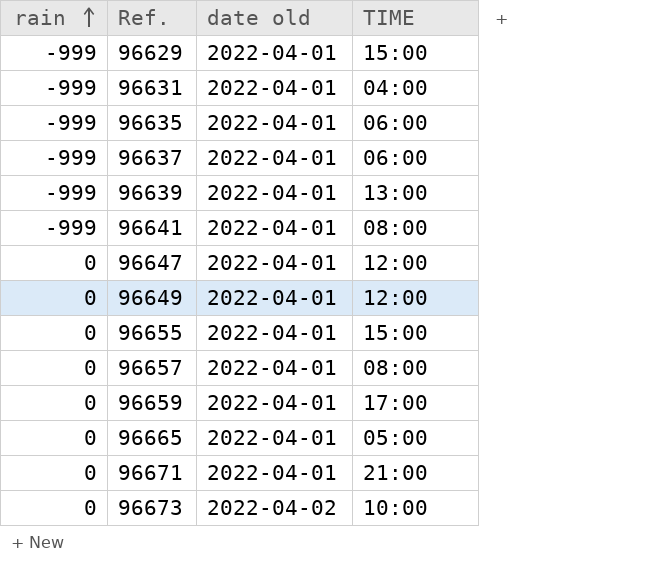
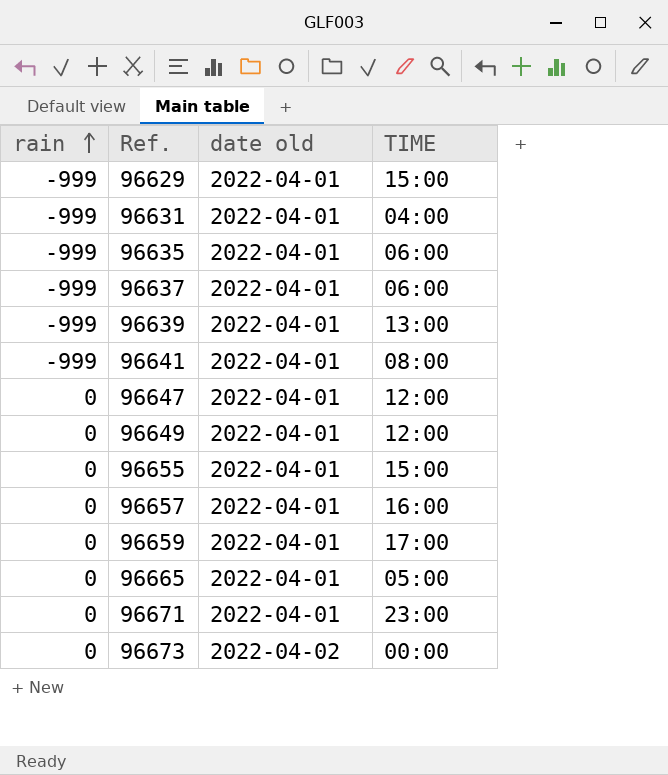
96657 | TIME: 08:00 -> 16:00
96671 | TIME: 21:00 -> 23:00
96673 | TIME: 10:00 -> 00:00

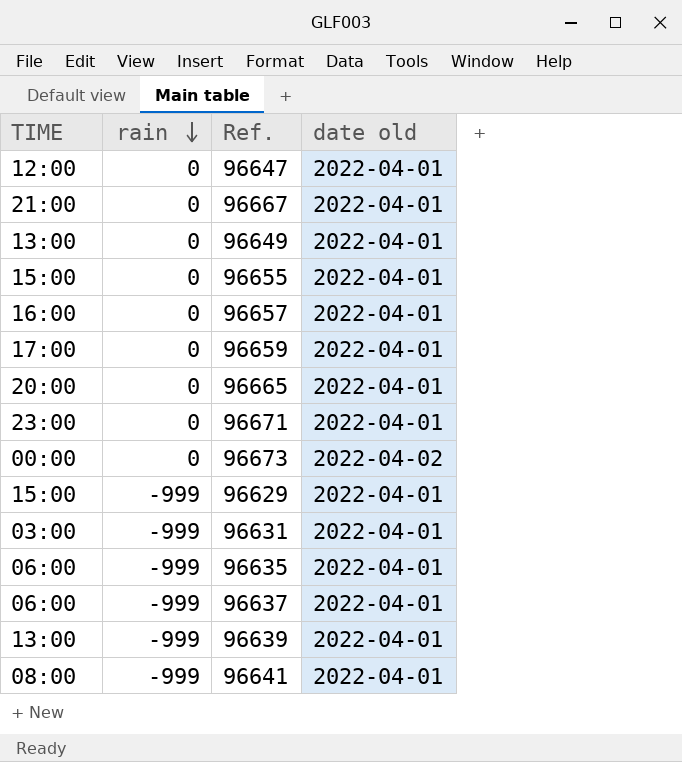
row order: rain ascending -> rain descending
column TIME | position: 4 -> 1
row 96667: none -> 21:00 | 0 | 2022-04-01
96649 | TIME: 12:00 -> 13:00
96665 | TIME: 05:00 -> 20:00
96631 | TIME: 04:00 -> 03:00

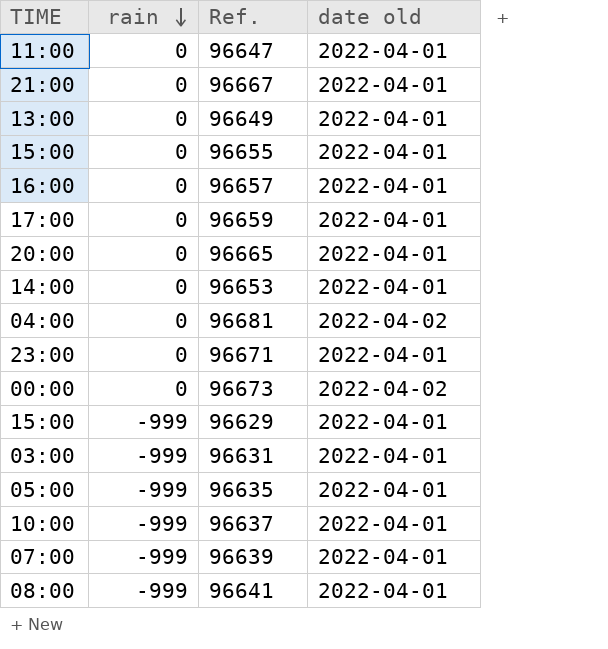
96647 | TIME: 12:00 -> 11:00
row 96653: none -> 14:00 | 0 | 2022-04-01
row 96681: none -> 04:00 | 0 | 2022-04-02
96635 | TIME: 06:00 -> 05:00
96637 | TIME: 06:00 -> 10:00
96639 | TIME: 13:00 -> 07:00

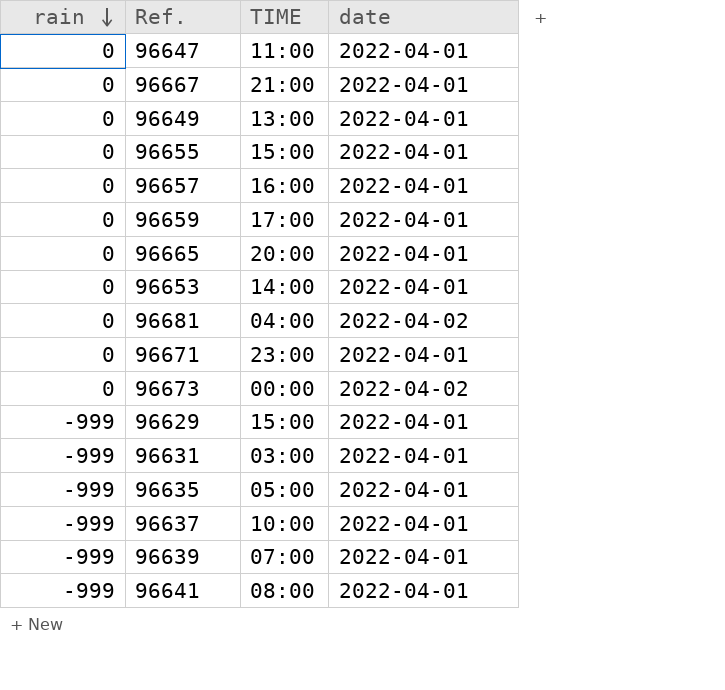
column TIME | position: 1 -> 3
column name: date old -> date

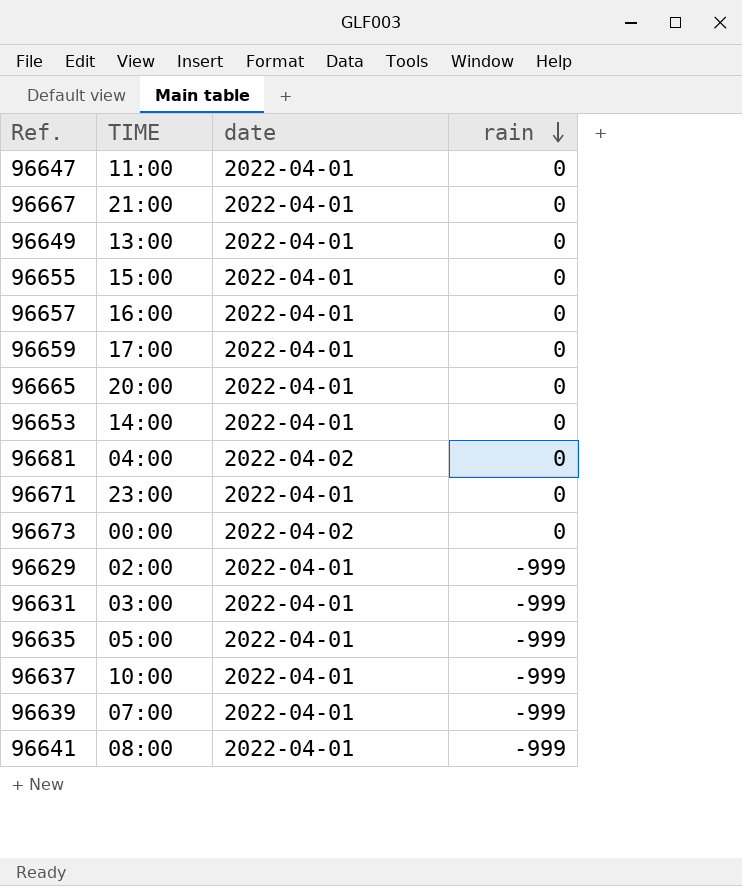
column rain | position: 1 -> 4
96629 | TIME: 15:00 -> 02:00

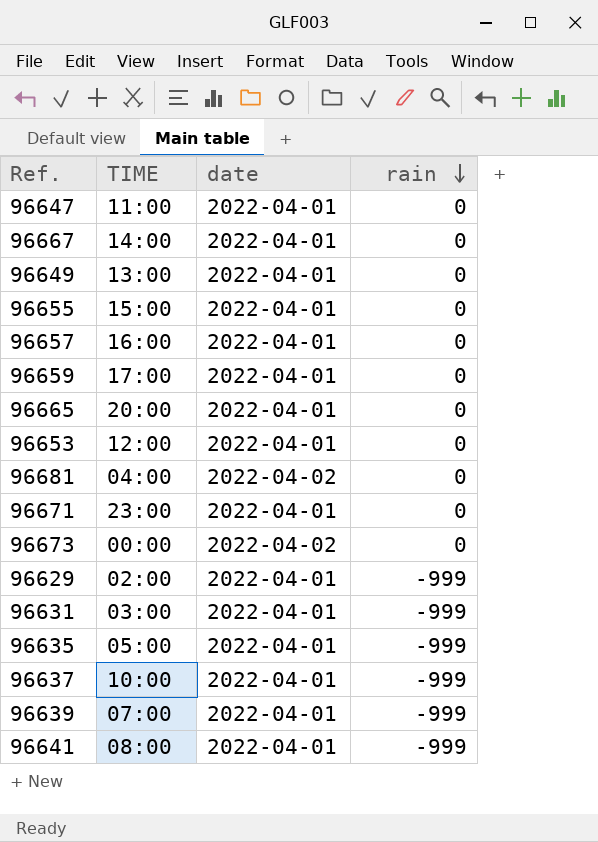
96667 | TIME: 21:00 -> 14:00
96653 | TIME: 14:00 -> 12:00

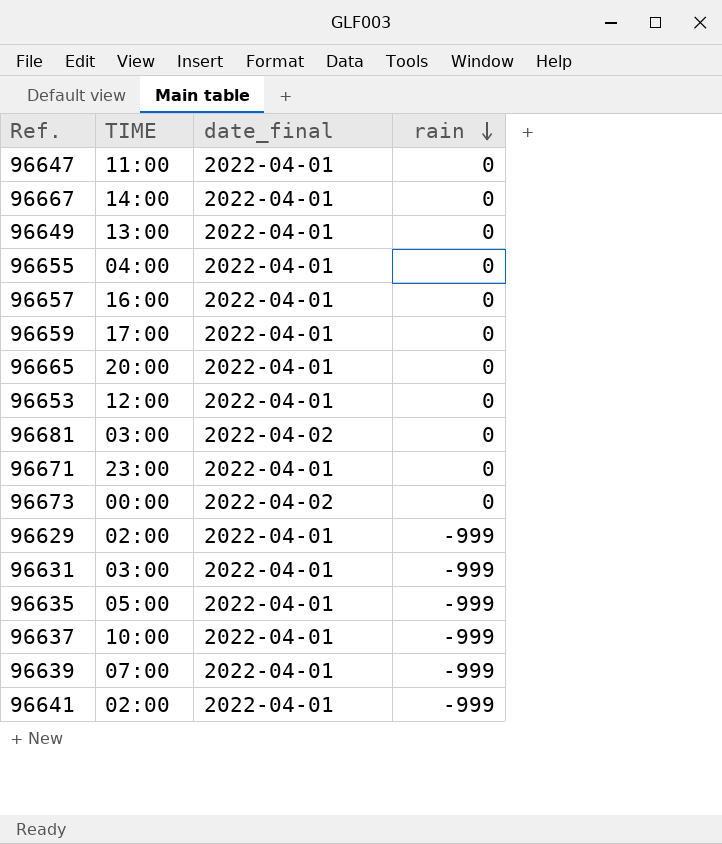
column name: date -> date_final
96655 | TIME: 15:00 -> 04:00
96681 | TIME: 04:00 -> 03:00
96641 | TIME: 08:00 -> 02:00

